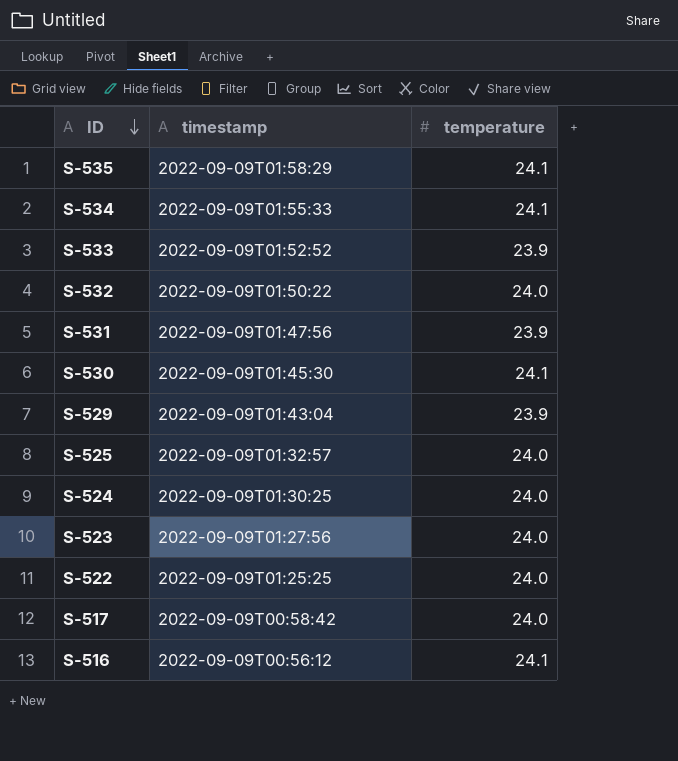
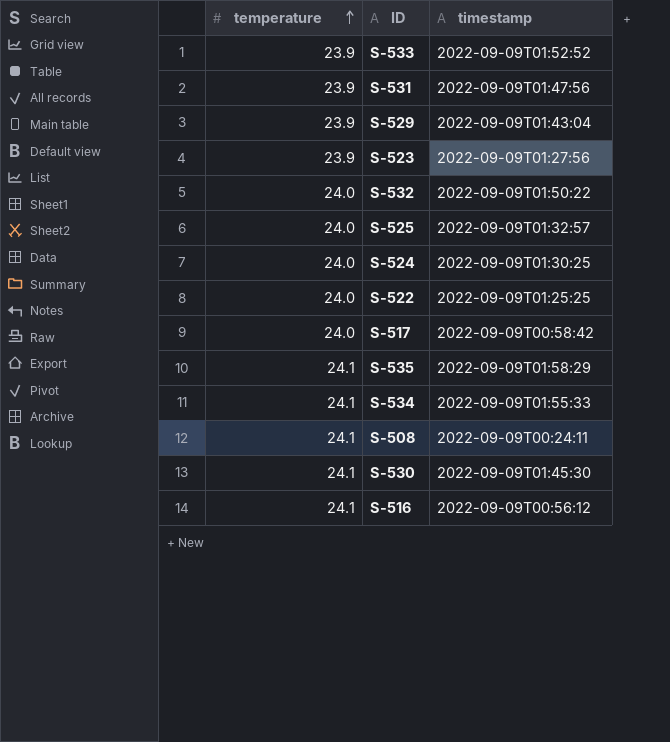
row order: ID descending -> temperature ascending
column temperature | position: 3 -> 1
S-523 | temperature: 24.0 -> 23.9
row S-508: none -> 24.1 | 2022-09-09T00:24:11

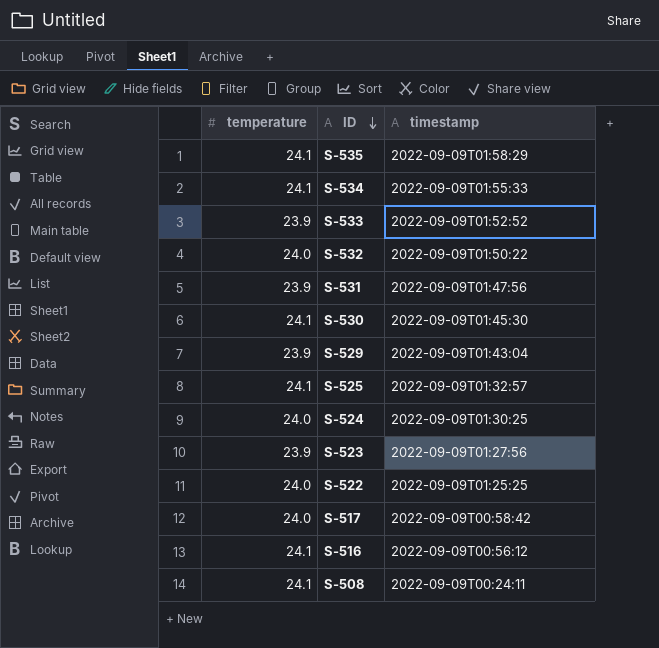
row order: temperature ascending -> ID descending
S-525 | temperature: 24.0 -> 24.1

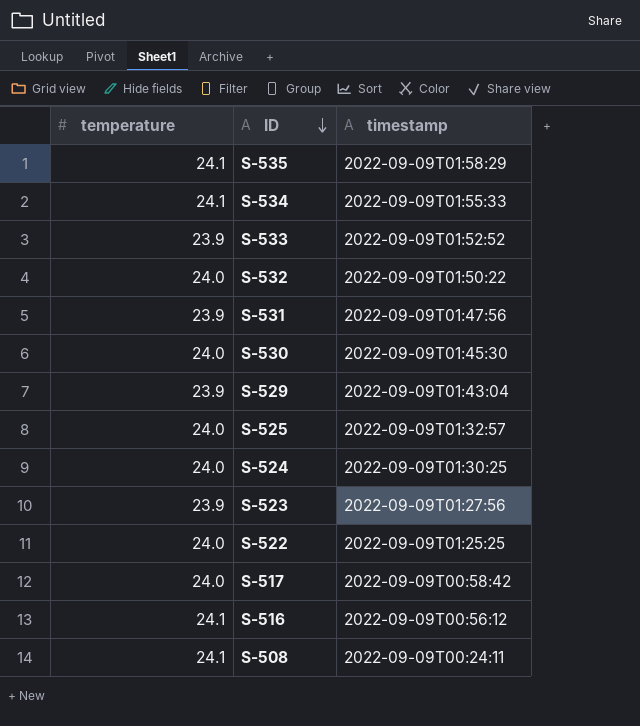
S-530 | temperature: 24.1 -> 24.0
S-525 | temperature: 24.1 -> 24.0

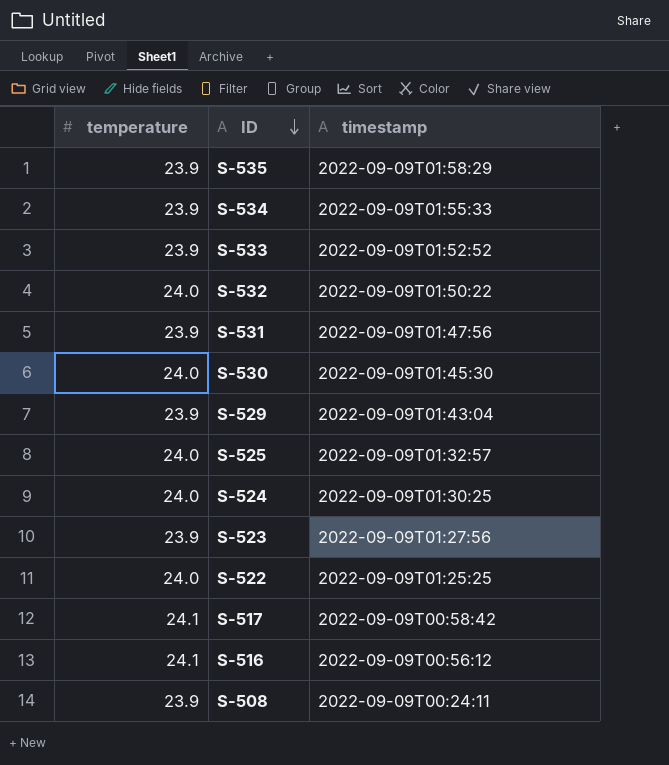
S-535 | temperature: 24.1 -> 23.9
S-534 | temperature: 24.1 -> 23.9
S-517 | temperature: 24.0 -> 24.1
S-508 | temperature: 24.1 -> 23.9

